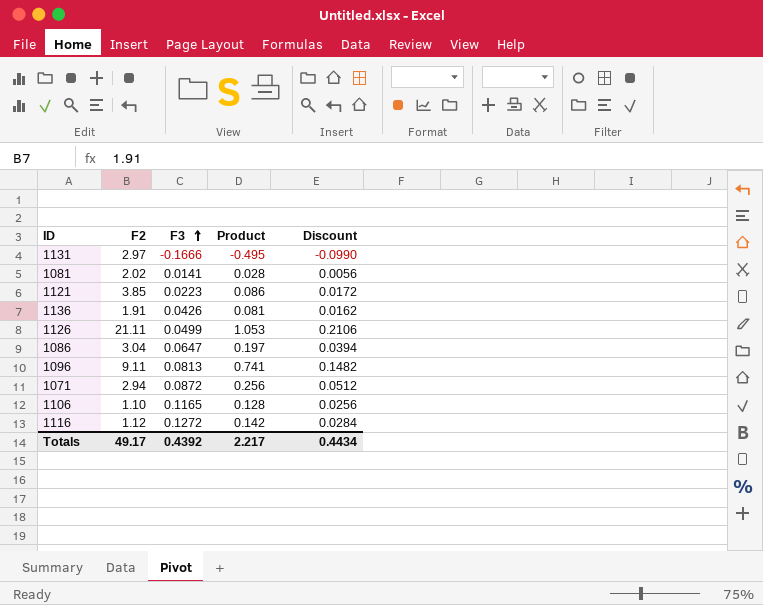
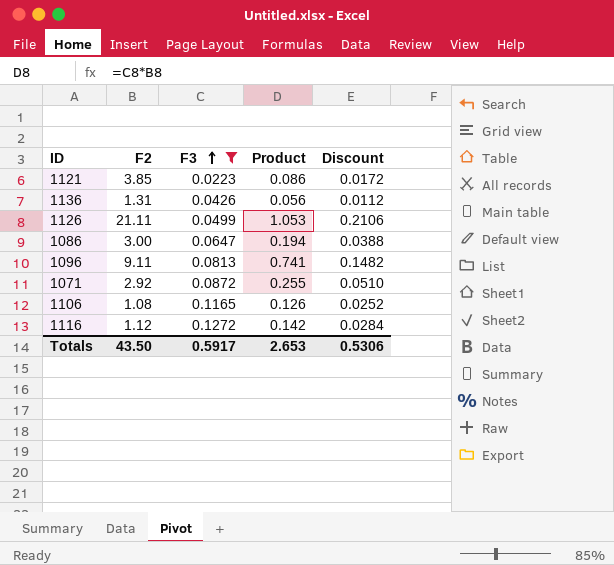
filter: none -> F3 >= 0.0223
1136 | F2: 1.91 -> 1.31
1136 | Product: 0.081 -> 0.056
1136 | Discount: 0.0162 -> 0.0112
1086 | F2: 3.04 -> 3.00
1086 | Product: 0.197 -> 0.194
1086 | Discount: 0.0394 -> 0.0388
1071 | F2: 2.94 -> 2.92
1071 | Product: 0.256 -> 0.255
1071 | Discount: 0.0512 -> 0.0510
1106 | F2: 1.10 -> 1.08
1106 | Product: 0.128 -> 0.126
1106 | Discount: 0.0256 -> 0.0252
Totals | F2: 49.17 -> 43.50
Totals | F3: 0.4392 -> 0.5917
Totals | Product: 2.217 -> 2.653
Totals | Discount: 0.4434 -> 0.5306

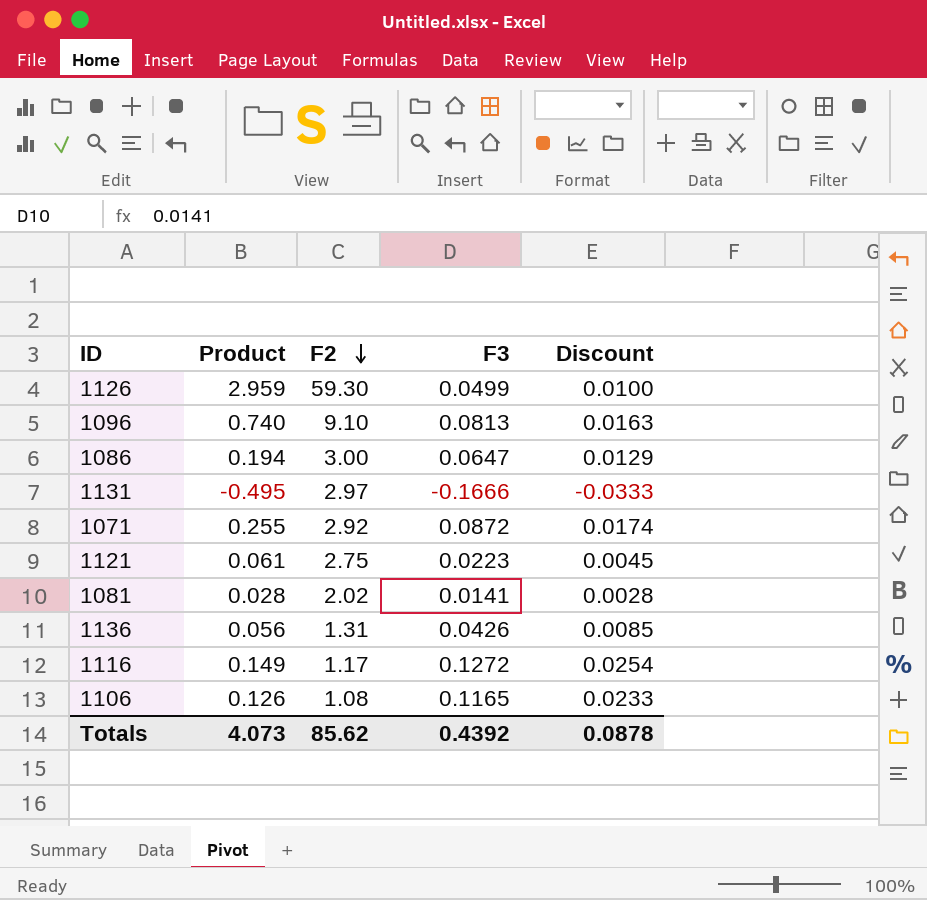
filter: F3 >= 0.0223 -> none
row order: F3 ascending -> F2 descending
column Product | position: 4 -> 2
column Discount | formula: [Product] * 0.2 -> [F3] * 0.2
1126 | Product: 1.053 -> 2.959
1126 | F2: 21.11 -> 59.30
1096 | Product: 0.741 -> 0.740
1096 | F2: 9.11 -> 9.10
1121 | Product: 0.086 -> 0.061
1121 | F2: 3.85 -> 2.75
1116 | Product: 0.142 -> 0.149
1116 | F2: 1.12 -> 1.17
Totals | Product: 2.653 -> 4.073
Totals | F2: 43.50 -> 85.62
Totals | F3: 0.5917 -> 0.4392
Totals | Discount: 0.5306 -> 0.0878

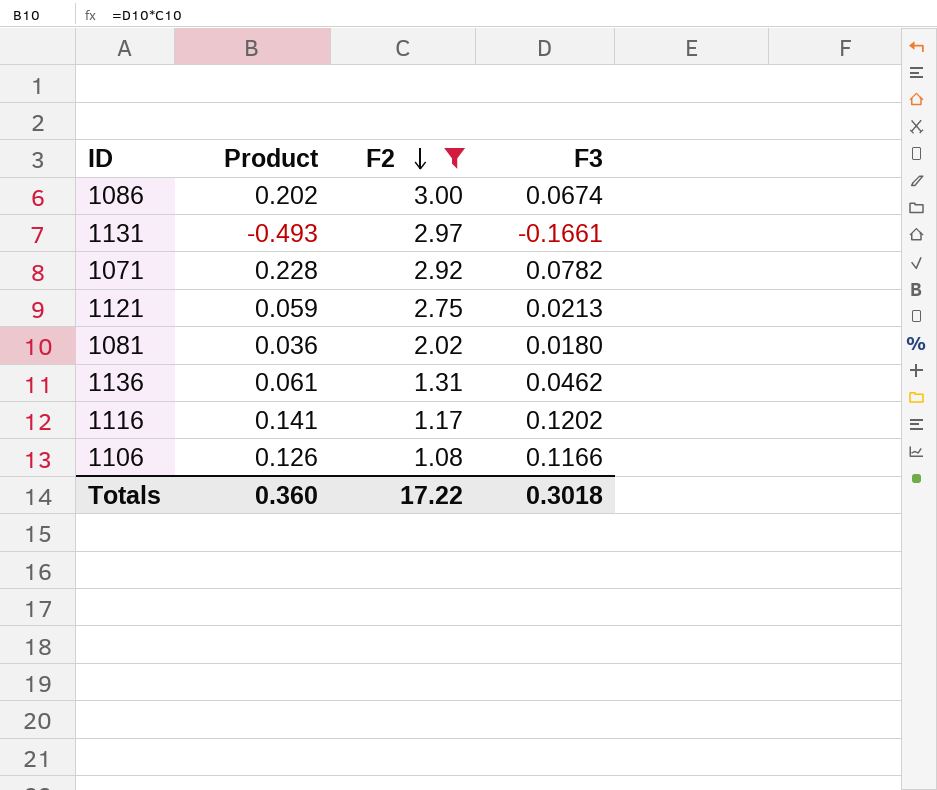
filter: none -> F2 <= 3.00
column Discount | formula: [F3] * 0.2 -> none
1086 | Product: 0.194 -> 0.202
1086 | F3: 0.0647 -> 0.0674
1131 | Product: -0.495 -> -0.493
1131 | F3: -0.1666 -> -0.1661
1071 | Product: 0.255 -> 0.228
1071 | F3: 0.0872 -> 0.0782
1121 | Product: 0.061 -> 0.059
1121 | F3: 0.0223 -> 0.0213
1081 | Product: 0.028 -> 0.036
1081 | F3: 0.0141 -> 0.0180
1136 | Product: 0.056 -> 0.061
1136 | F3: 0.0426 -> 0.0462
1116 | Product: 0.149 -> 0.141
1116 | F3: 0.1272 -> 0.1202
1106 | F3: 0.1165 -> 0.1166
Totals | Product: 4.073 -> 0.360
Totals | F2: 85.62 -> 17.22
Totals | F3: 0.4392 -> 0.3018

